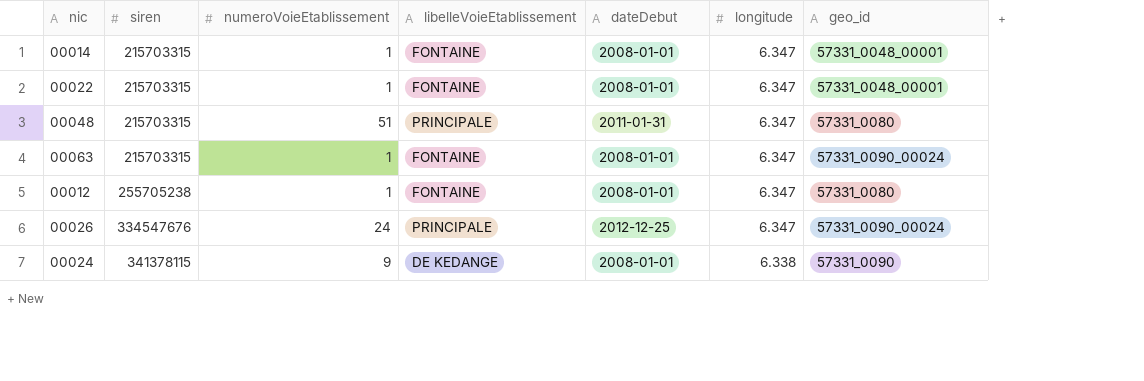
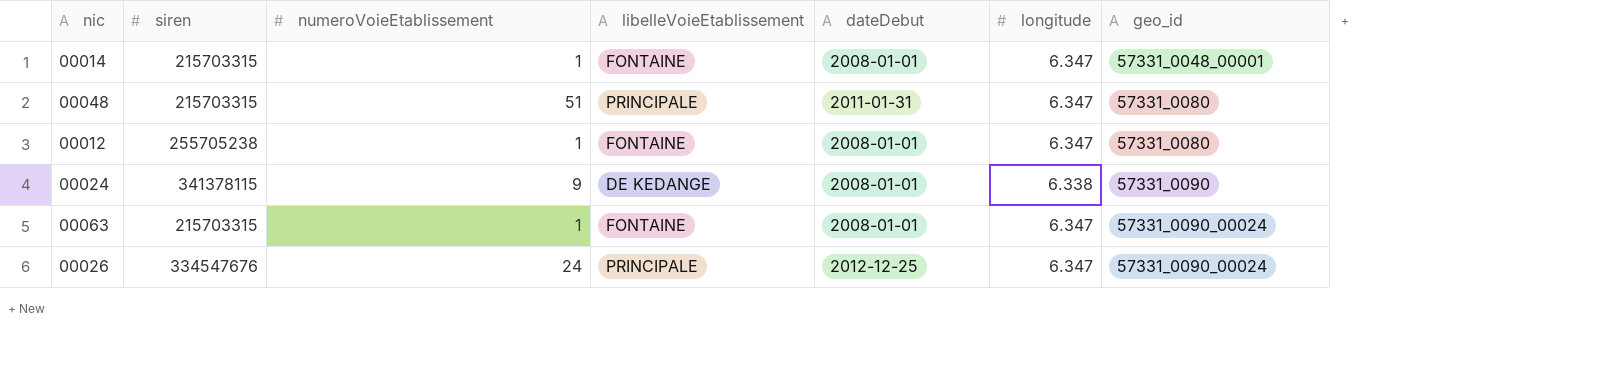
row order: siren ascending -> geo_id ascending
row 00022: 215703315 | 1 | FONTAINE | 2008-01-01 | 6.347 | 57331_0048_00001 -> none

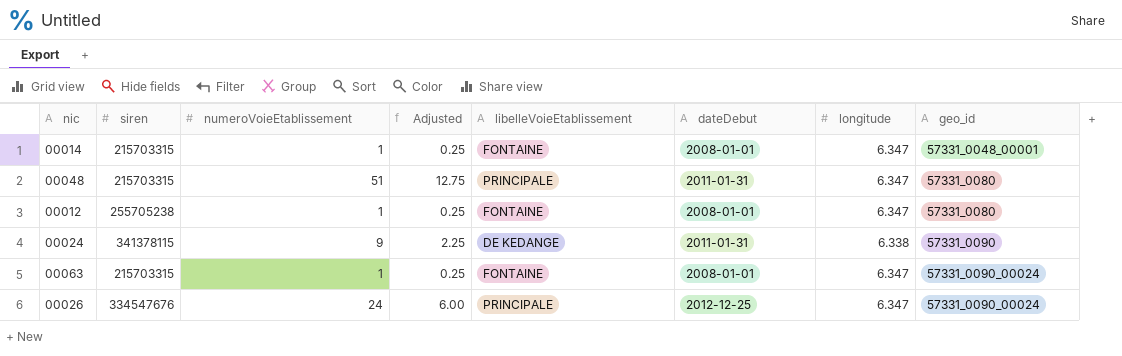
column Adjusted | formula: none -> [numeroVoieEtablissement] * 0.25
00024 | dateDebut: 2008-01-01 -> 2011-01-31

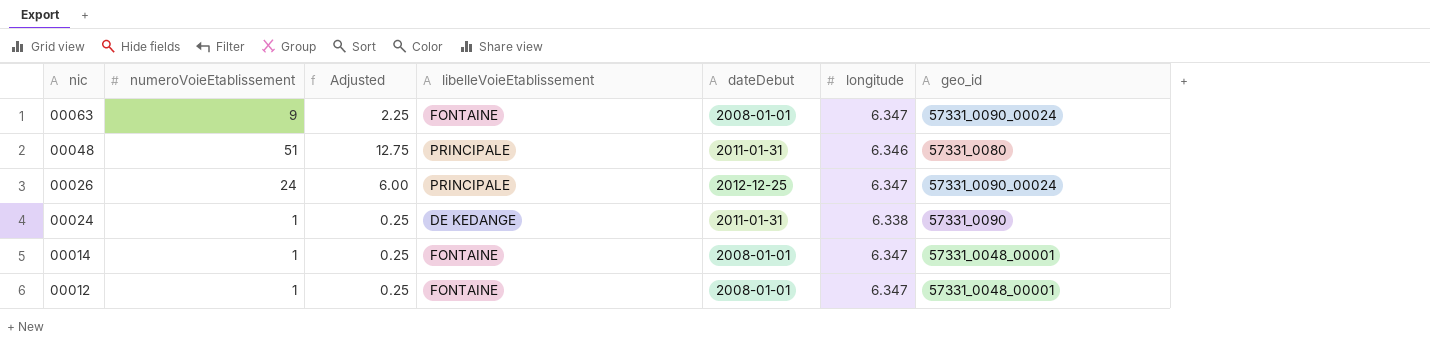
row order: geo_id ascending -> nic descending
column siren | position: 2 -> none
00063 | numeroVoieEtablissement: 1 -> 9
00063 | Adjusted: 0.25 -> 2.25
00048 | longitude: 6.347 -> 6.346
00024 | numeroVoieEtablissement: 9 -> 1
00024 | Adjusted: 2.25 -> 0.25
00012 | geo_id: 57331_0080 -> 57331_0048_00001

